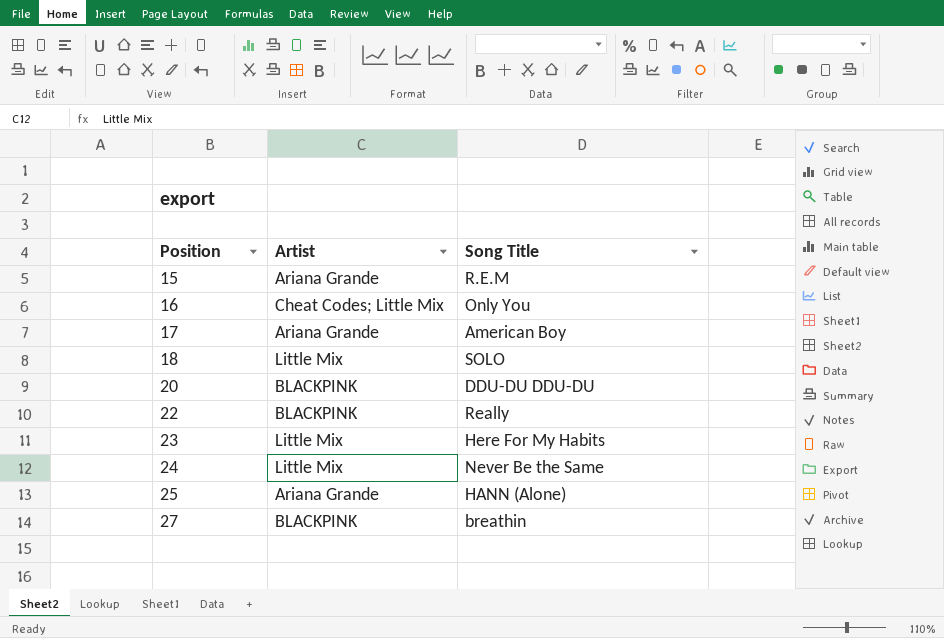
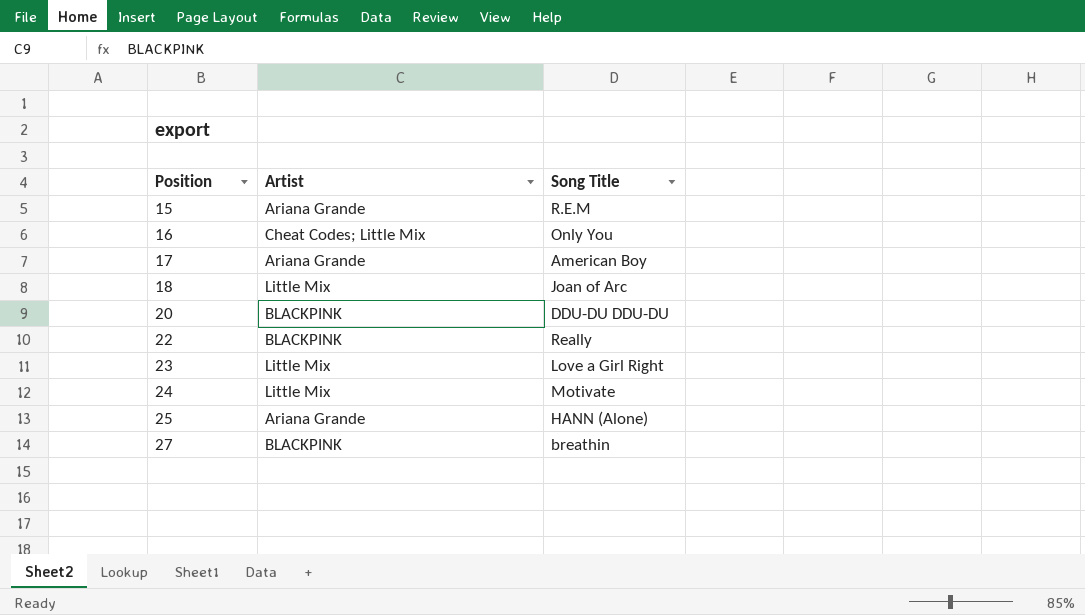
18 | Song Title: SOLO -> Joan of Arc
23 | Song Title: Here For My Habits -> Love a Girl Right
24 | Song Title: Never Be the Same -> Motivate

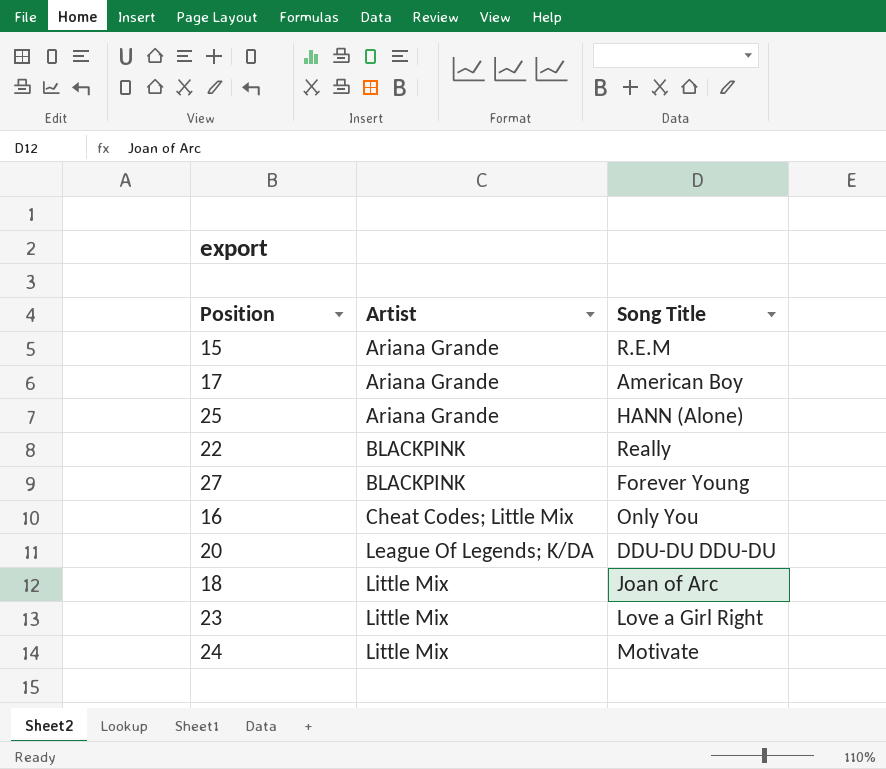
row order: Position ascending -> Artist ascending
27 | Song Title: breathin -> Forever Young
20 | Artist: BLACKPINK -> League Of Legends; K/DA

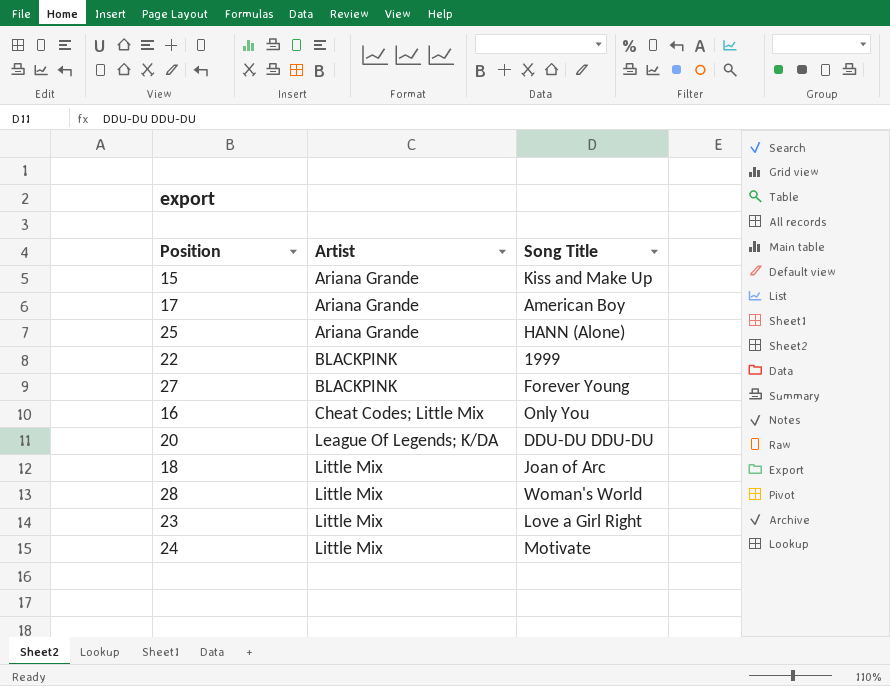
15 | Song Title: R.E.M -> Kiss and Make Up
22 | Song Title: Really -> 1999
row 28: none -> Little Mix | Woman's World

